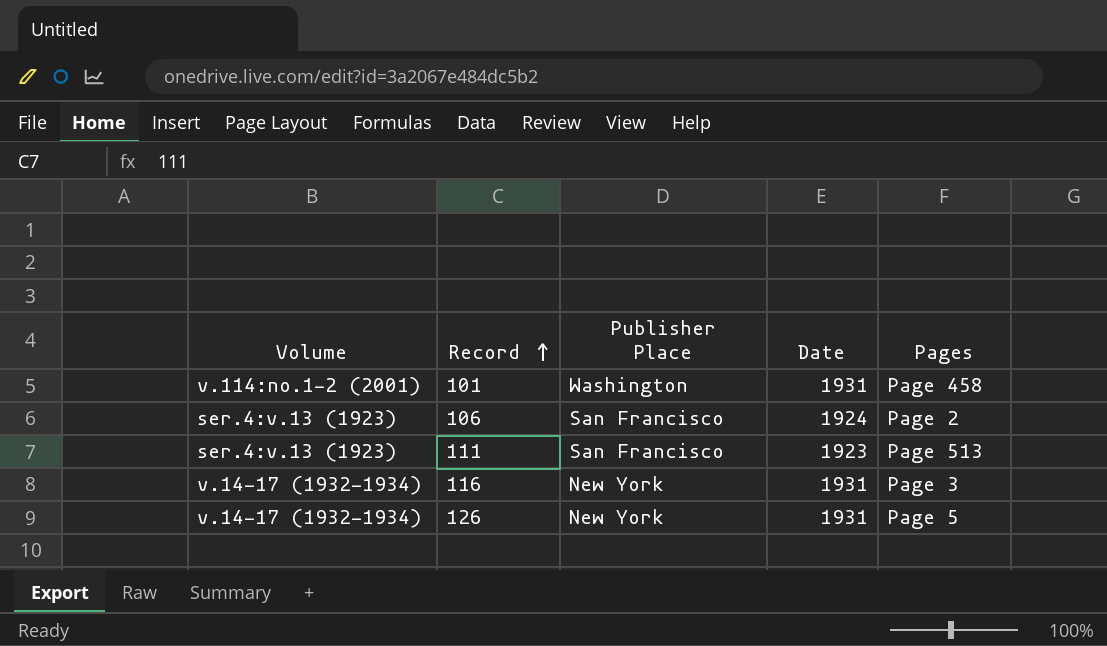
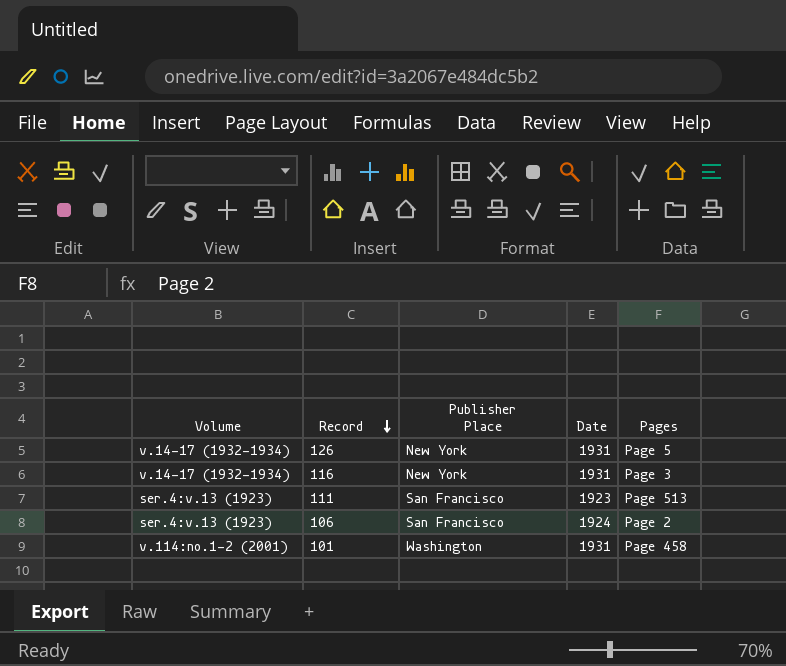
row order: Record ascending -> Record descending

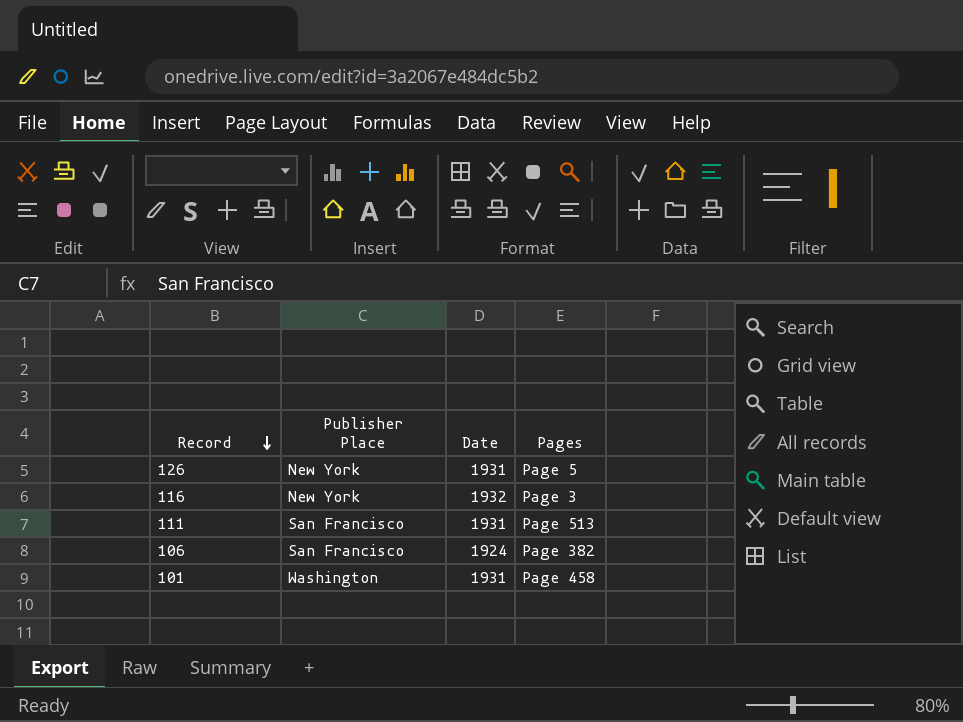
column Volume | position: 1 -> none
116 | Date: 1931 -> 1932
111 | Date: 1923 -> 1931
106 | Pages: Page 2 -> Page 382

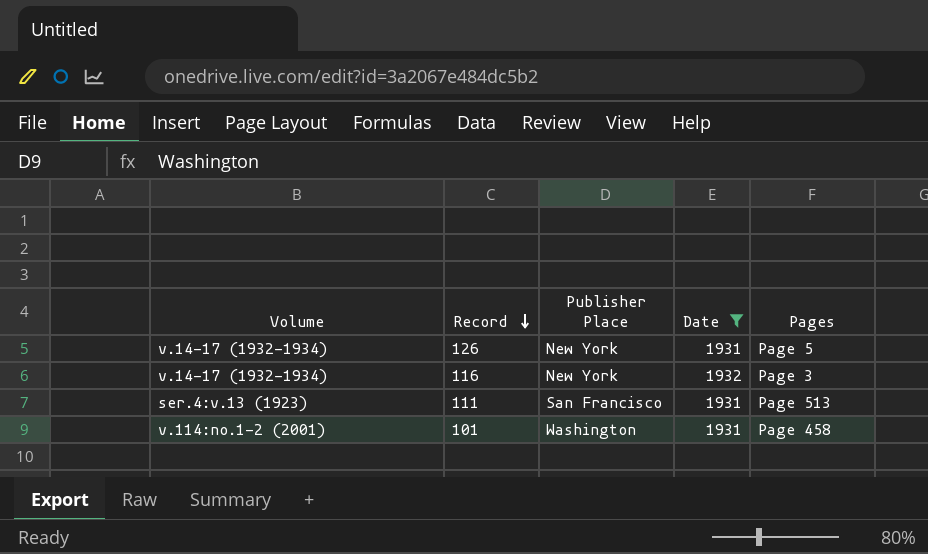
filter: none -> Date != 1924
column Volume | position: none -> 1

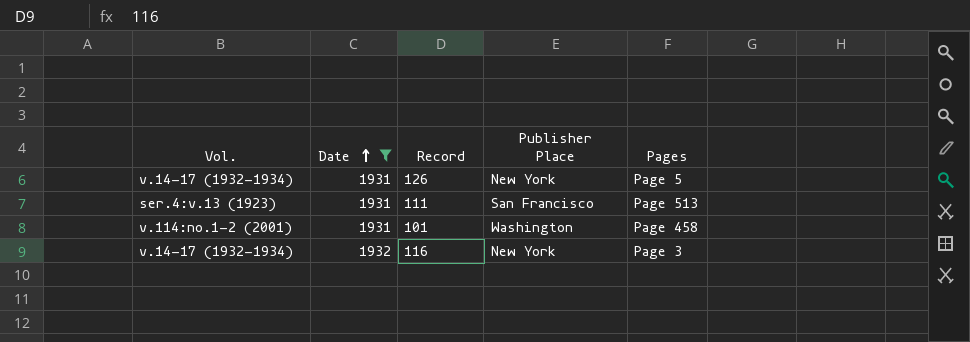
row order: Record descending -> Date ascending
column name: Volume -> Vol.
column Date | position: 4 -> 2

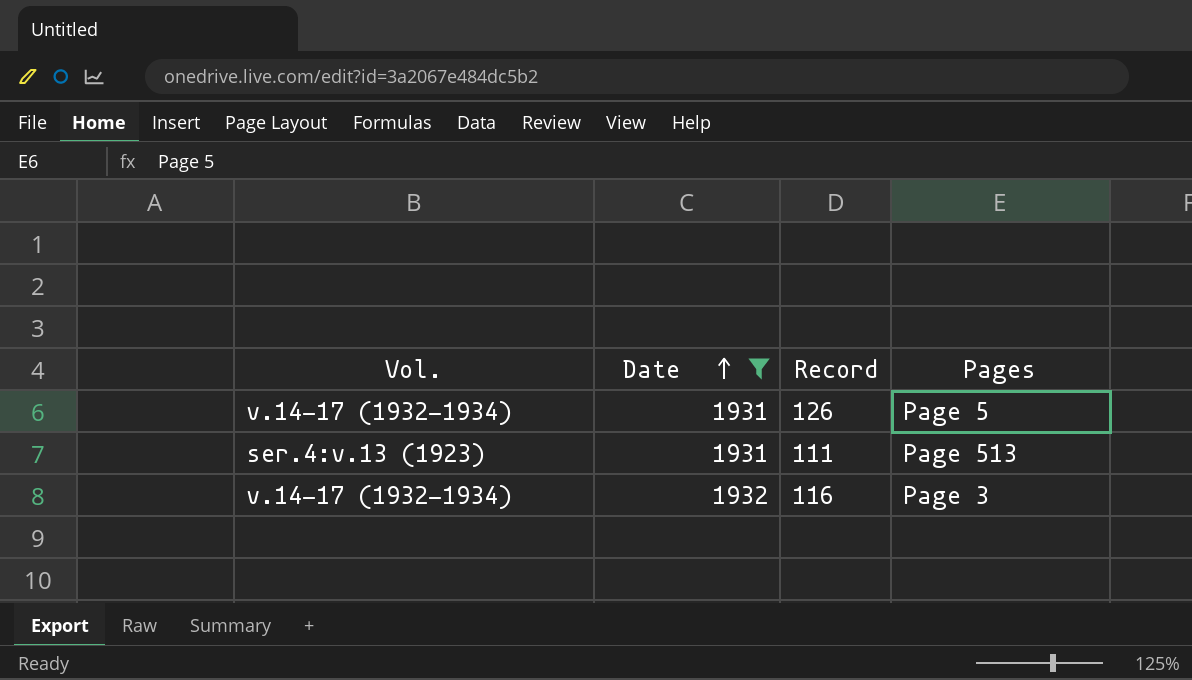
column Publisher Place | position: 4 -> none
row 101: v.114:no.1-2 (2001) | 1931 | Washington | Page 458 -> none

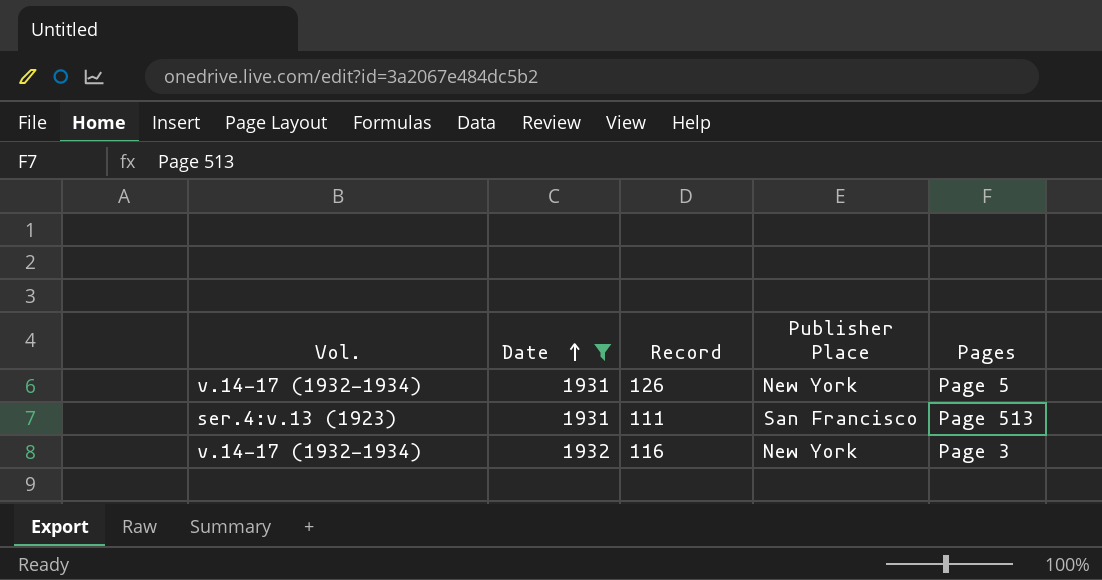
column Publisher Place | position: none -> 4

